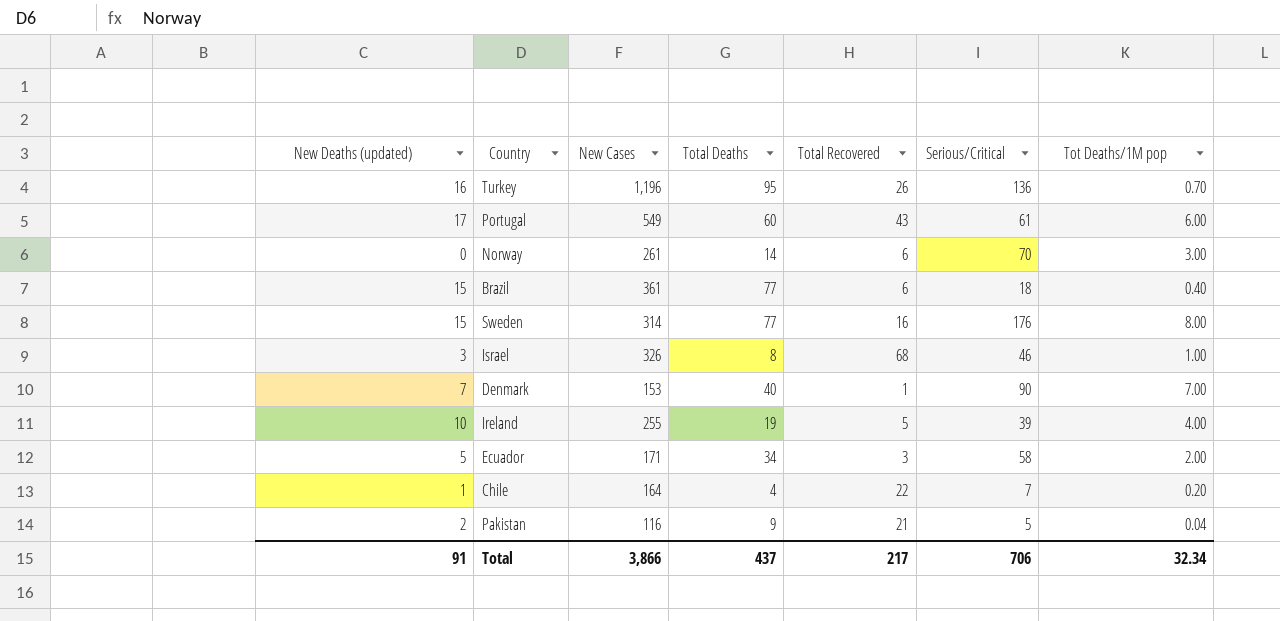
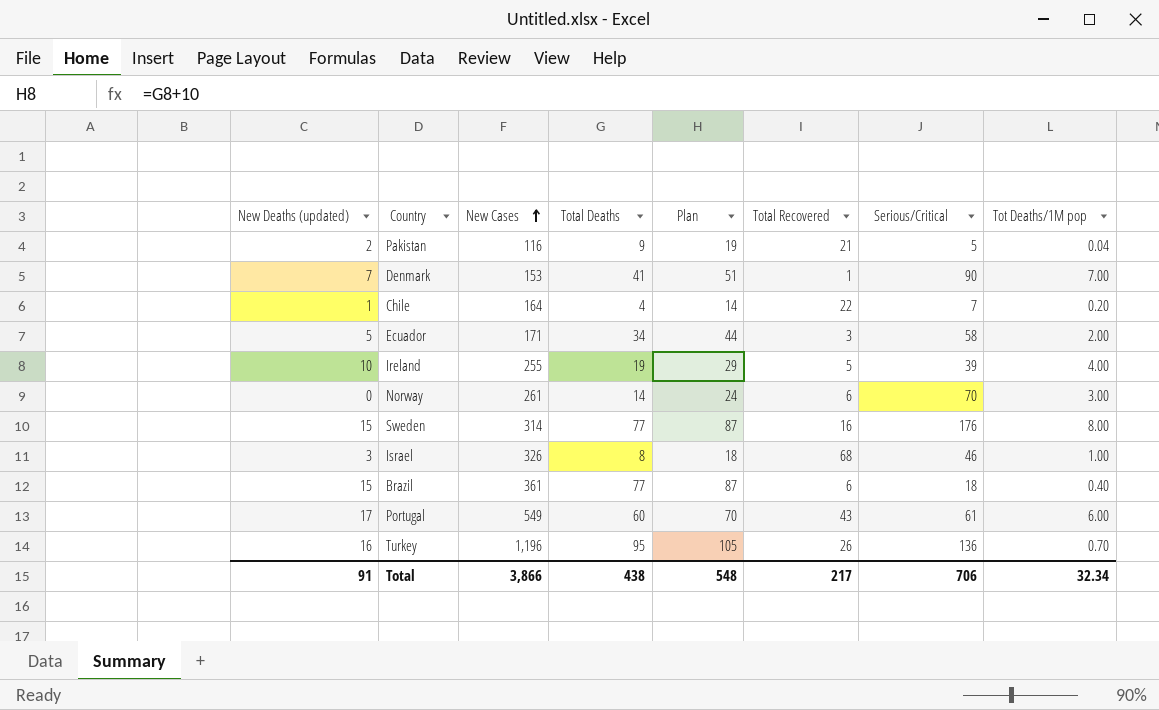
row order: none -> New Cases ascending
column Plan | formula: none -> [Total Deaths] + 10
Denmark | Total Deaths: 40 -> 41
Total | Total Deaths: 437 -> 438

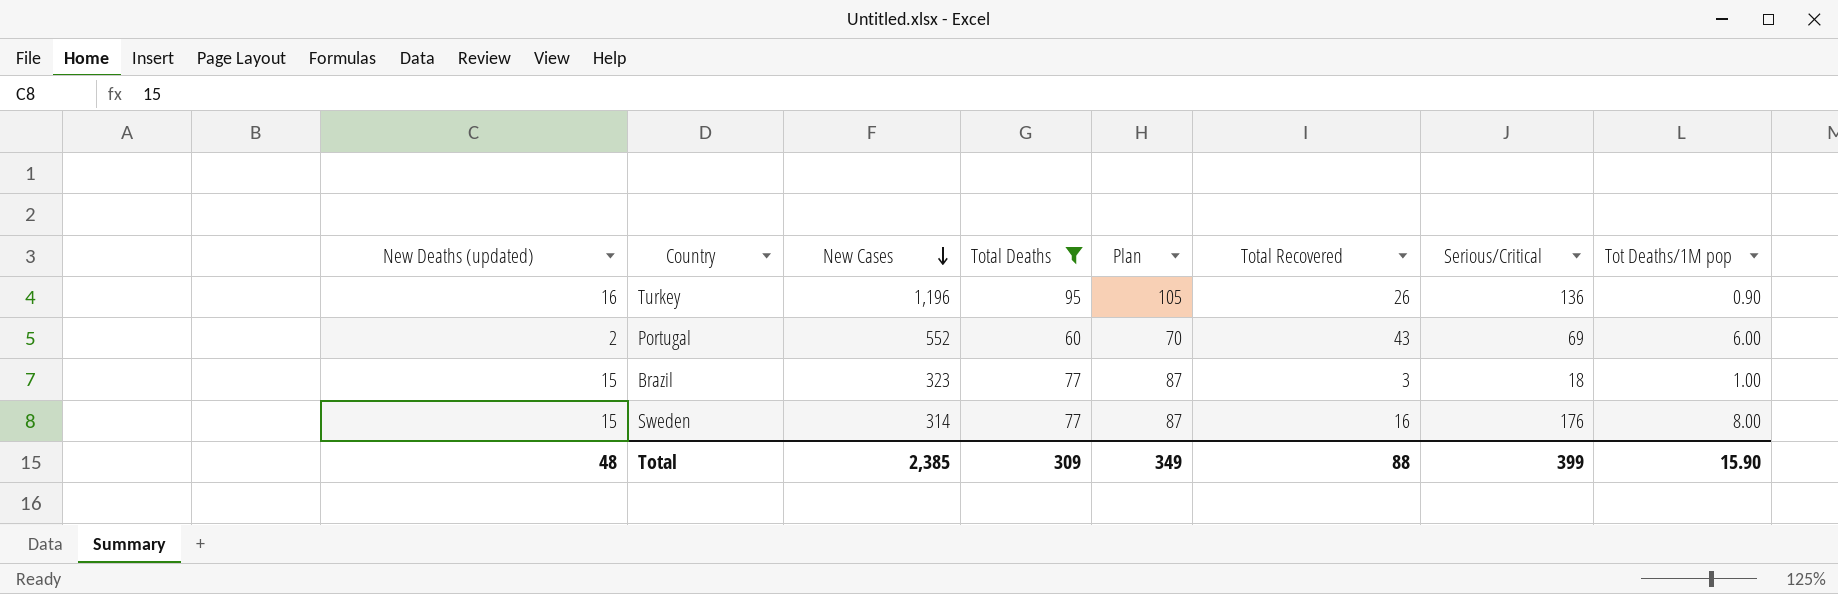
filter: none -> Total Deaths >= 60
row order: New Cases ascending -> New Cases descending
Turkey | Tot Deaths/1M pop: 0.70 -> 0.90
Portugal | New Deaths (updated): 17 -> 2
Portugal | New Cases: 549 -> 552
Portugal | Serious/Critical: 61 -> 69
Brazil | New Cases: 361 -> 323
Brazil | Total Recovered: 6 -> 3
Brazil | Tot Deaths/1M pop: 0.40 -> 1.00
Total | New Deaths (updated): 91 -> 48
Total | New Cases: 3,866 -> 2,385
Total | Total Deaths: 438 -> 309
Total | Plan: 548 -> 349
Total | Total Recovered: 217 -> 88
Total | Serious/Critical: 706 -> 399
Total | Tot Deaths/1M pop: 32.34 -> 15.90

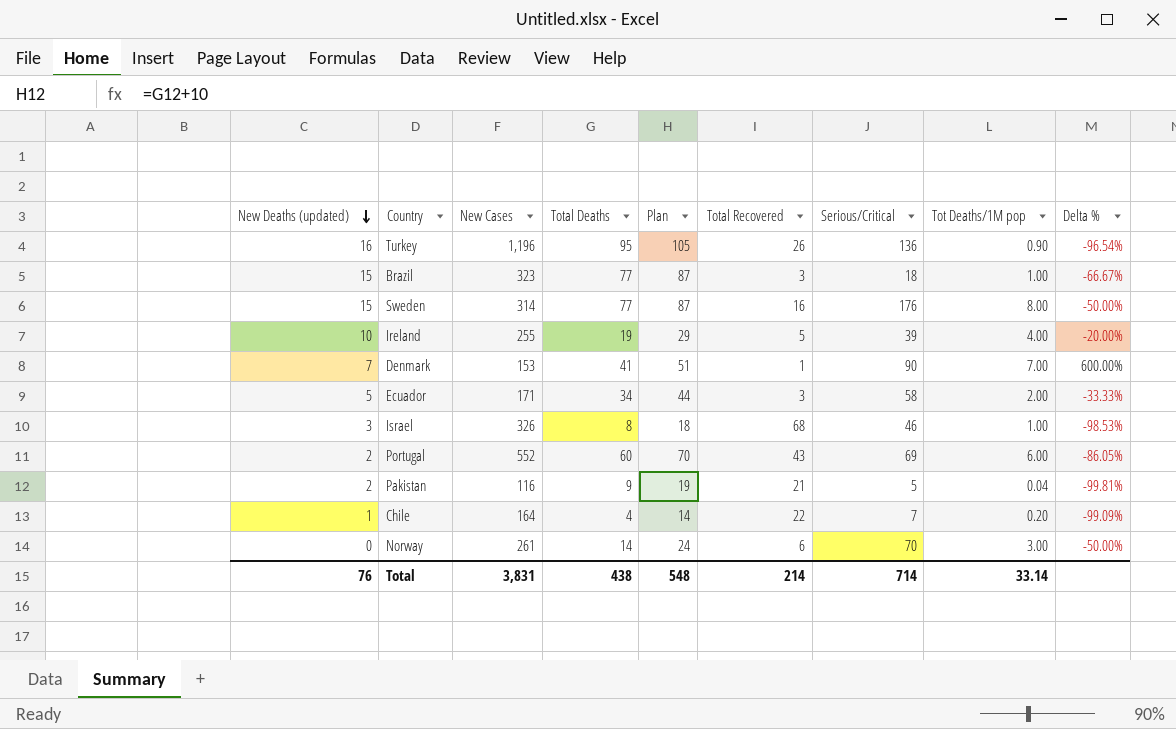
filter: Total Deaths >= 60 -> none
row order: New Cases descending -> New Deaths (updated) descending
column Delta % | formula: none -> ([Tot Deaths/1M pop] - [Total Recovered]) / [Total Recovered]
Total | New Deaths (updated): 48 -> 76
Total | New Cases: 2,385 -> 3,831
Total | Total Deaths: 309 -> 438
Total | Plan: 349 -> 548
Total | Total Recovered: 88 -> 214
Total | Serious/Critical: 399 -> 714
Total | Tot Deaths/1M pop: 15.90 -> 33.14

